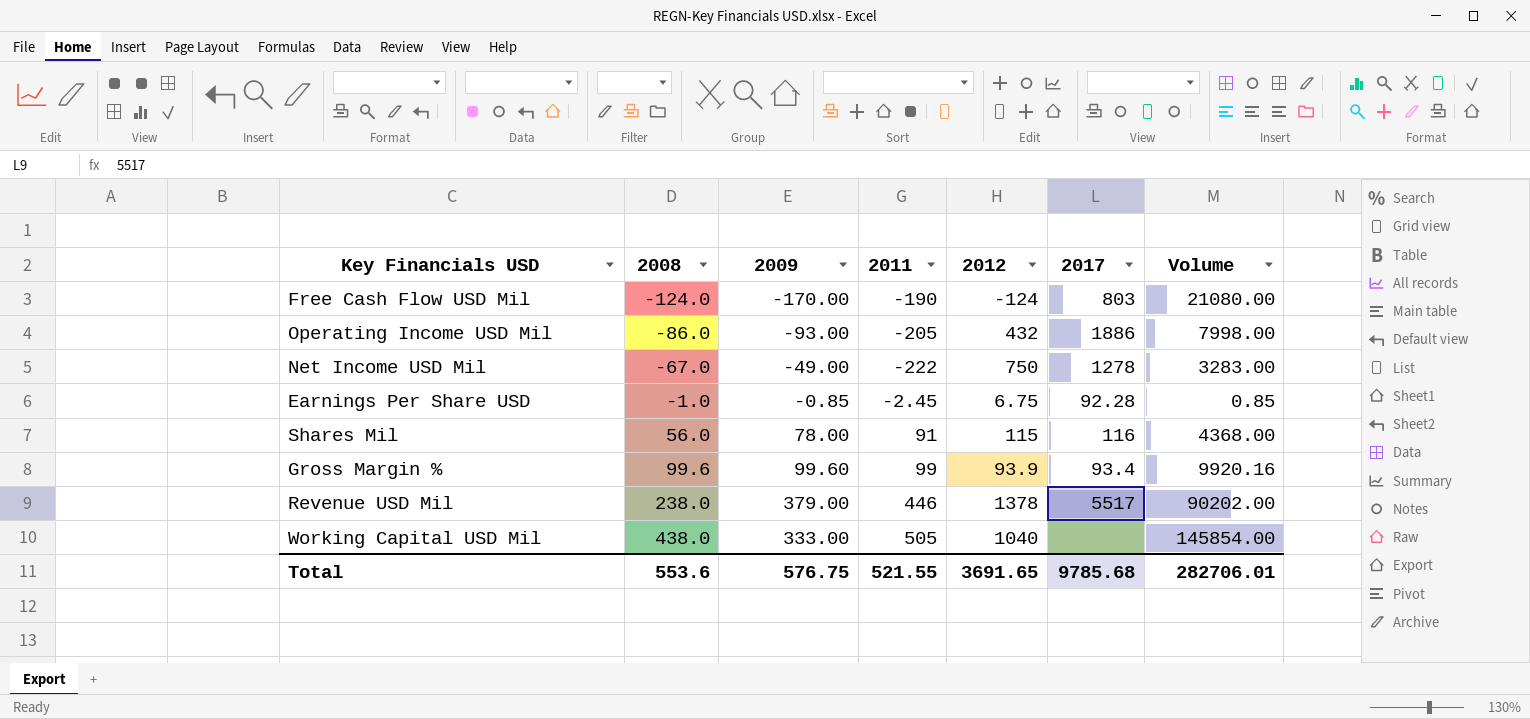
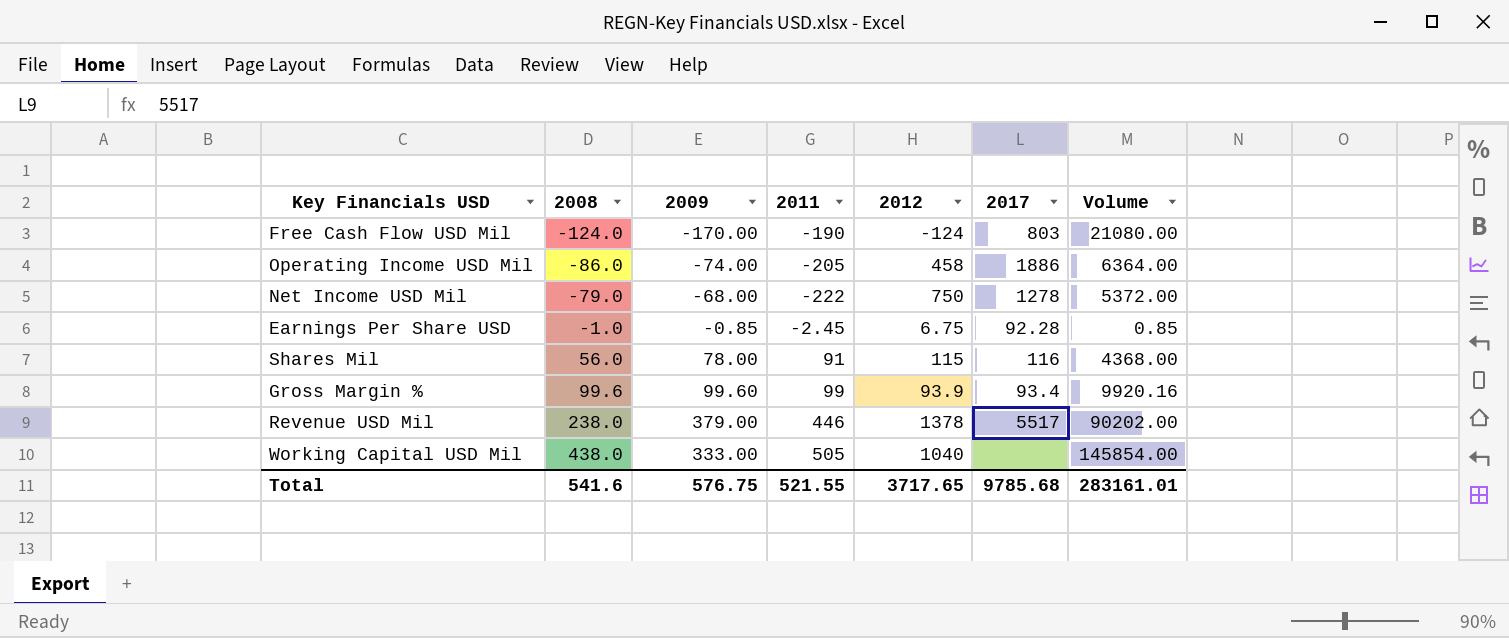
Operating Income USD Mil | 2009: -93.00 -> -74.00
Operating Income USD Mil | 2012: 432 -> 458
Operating Income USD Mil | Volume: 7998.00 -> 6364.00
Net Income USD Mil | 2008: -67.0 -> -79.0
Net Income USD Mil | 2009: -49.00 -> -68.00
Net Income USD Mil | Volume: 3283.00 -> 5372.00
Total | 2008: 553.6 -> 541.6
Total | 2012: 3691.65 -> 3717.65
Total | Volume: 282706.01 -> 283161.01

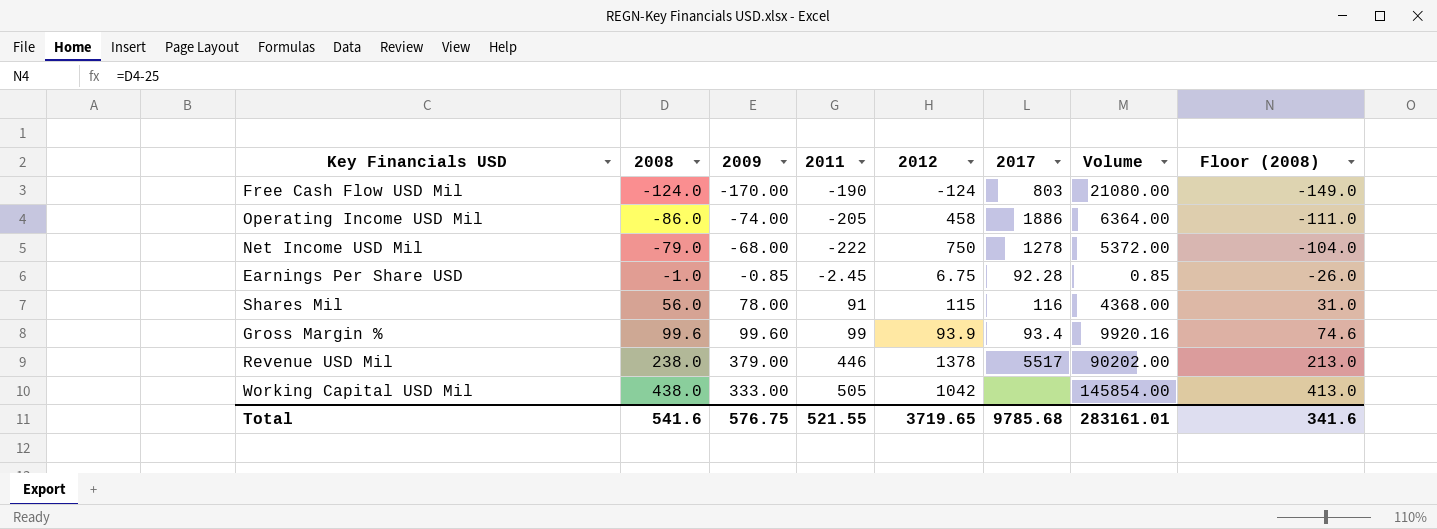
column Floor (2008) | formula: none -> [2008] - 25
Working Capital USD Mil | 2012: 1040 -> 1042
Total | 2012: 3717.65 -> 3719.65

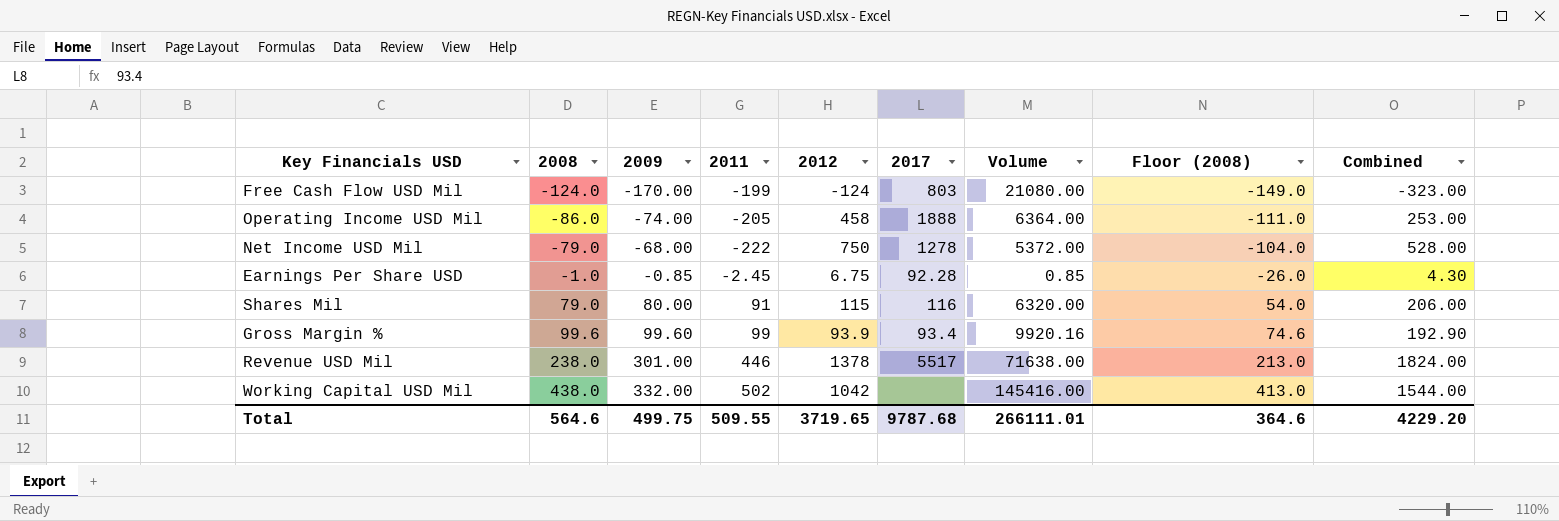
column Combined | formula: none -> [2011] + [2012]
Free Cash Flow USD Mil | 2011: -190 -> -199
Operating Income USD Mil | 2017: 1886 -> 1888
Shares Mil | 2008: 56.0 -> 79.0
Shares Mil | 2009: 78.00 -> 80.00
Shares Mil | Volume: 4368.00 -> 6320.00
Shares Mil | Floor (2008): 31.0 -> 54.0
Revenue USD Mil | 2009: 379.00 -> 301.00
Revenue USD Mil | Volume: 90202.00 -> 71638.00
Working Capital USD Mil | 2009: 333.00 -> 332.00
Working Capital USD Mil | 2011: 505 -> 502
Working Capital USD Mil | Volume: 145854.00 -> 145416.00
Total | 2008: 541.6 -> 564.6
Total | 2009: 576.75 -> 499.75
Total | 2011: 521.55 -> 509.55
Total | 2017: 9785.68 -> 9787.68
Total | Volume: 283161.01 -> 266111.01
Total | Floor (2008): 341.6 -> 364.6

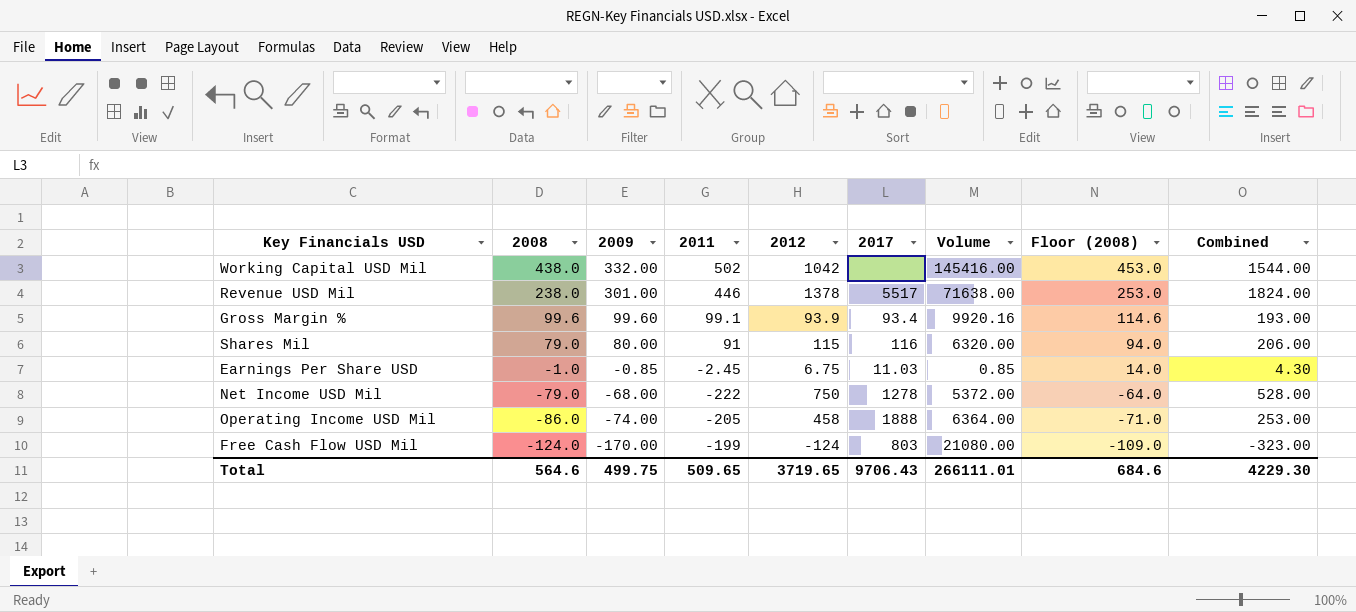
row order: 2008 ascending -> 2008 descending
column Floor (2008) | formula: [2008] - 25 -> [2008] + 15
Gross Margin % | 2011: 99 -> 99.1
Gross Margin % | Combined: 192.90 -> 193.00
Earnings Per Share USD | 2017: 92.28 -> 11.03
Total | 2011: 509.55 -> 509.65
Total | 2017: 9787.68 -> 9706.43
Total | Floor (2008): 364.6 -> 684.6
Total | Combined: 4229.20 -> 4229.30

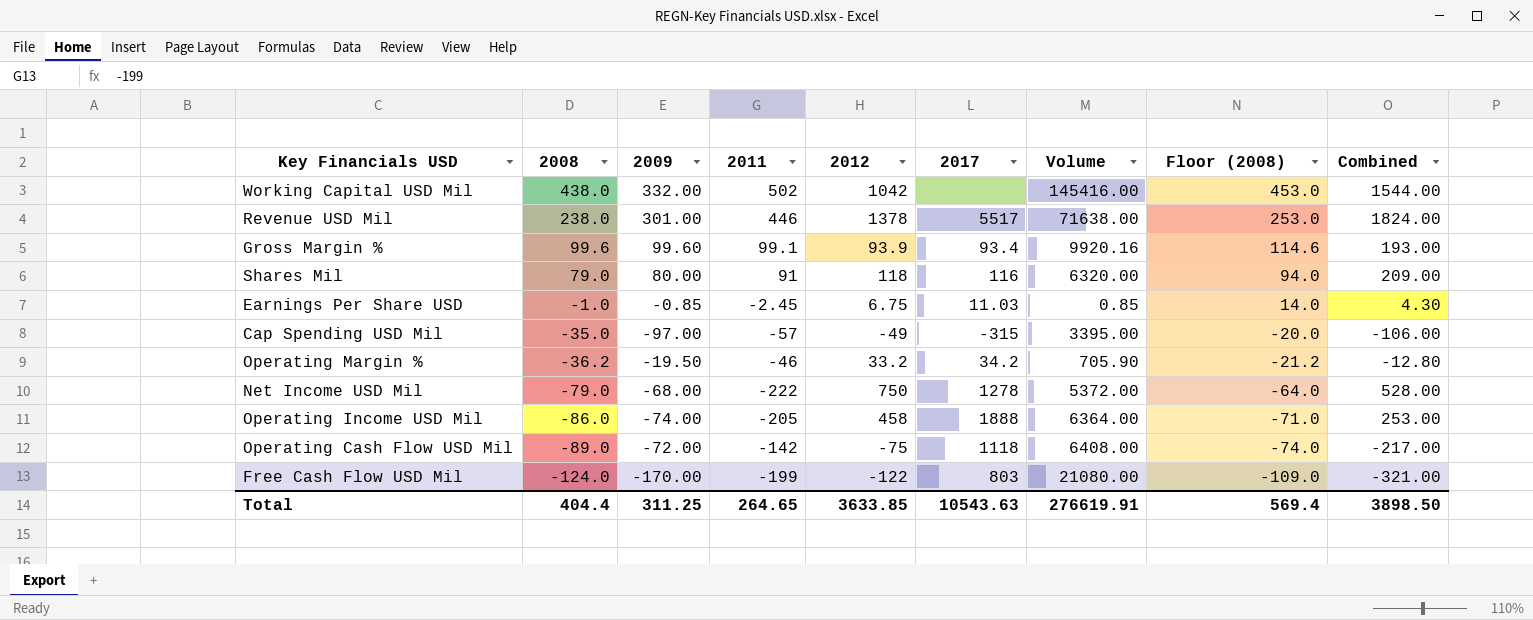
Shares Mil | 2012: 115 -> 118
Shares Mil | Combined: 206.00 -> 209.00
row Cap Spending USD Mil: none -> -35.0 | -97.00 | -57 | -49 | -315 | 3395.00 | -20.0 | -106.00
row Operating Margin %: none -> -36.2 | -19.50 | -46 | 33.2 | 34.2 | 705.90 | -21.2 | -12.80
row Operating Cash Flow USD Mil: none -> -89.0 | -72.00 | -142 | -75 | 1118 | 6408.00 | -74.0 | -217.00
Free Cash Flow USD Mil | 2012: -124 -> -122
Free Cash Flow USD Mil | Combined: -323.00 -> -321.00
Total | 2008: 564.6 -> 404.4
Total | 2009: 499.75 -> 311.25
Total | 2011: 509.65 -> 264.65
Total | 2012: 3719.65 -> 3633.85
Total | 2017: 9706.43 -> 10543.63
Total | Volume: 266111.01 -> 276619.91
Total | Floor (2008): 684.6 -> 569.4
Total | Combined: 4229.30 -> 3898.50

